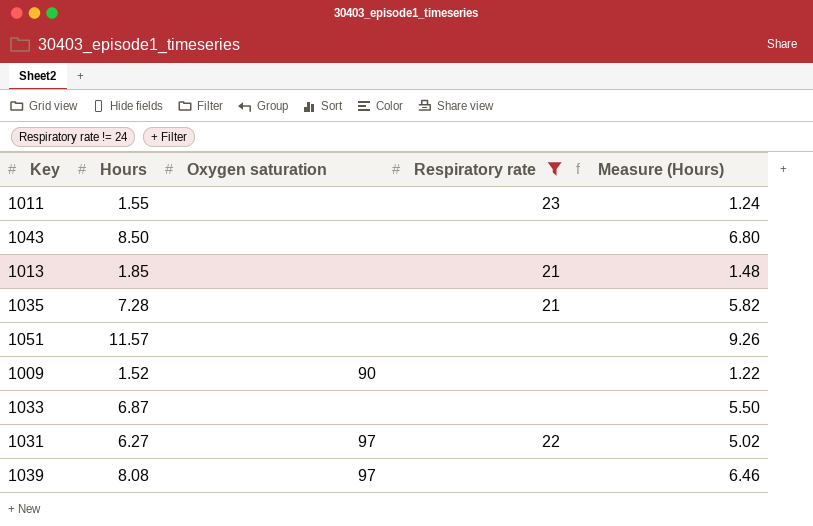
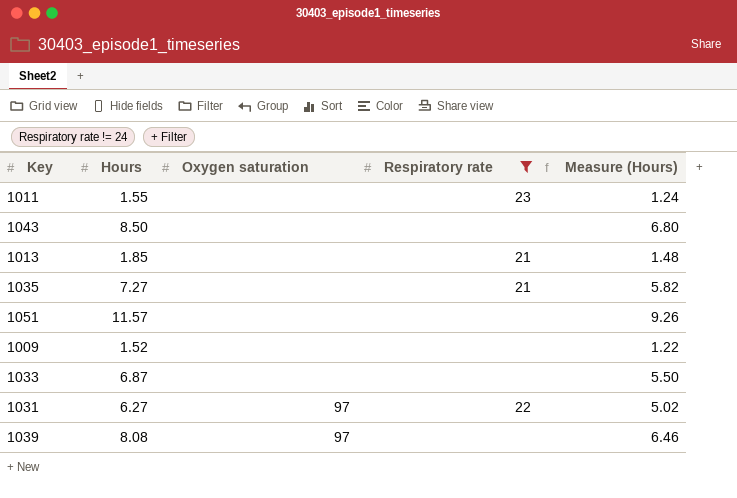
1035 | Hours: 7.28 -> 7.27
1009 | Oxygen saturation: 90 -> none

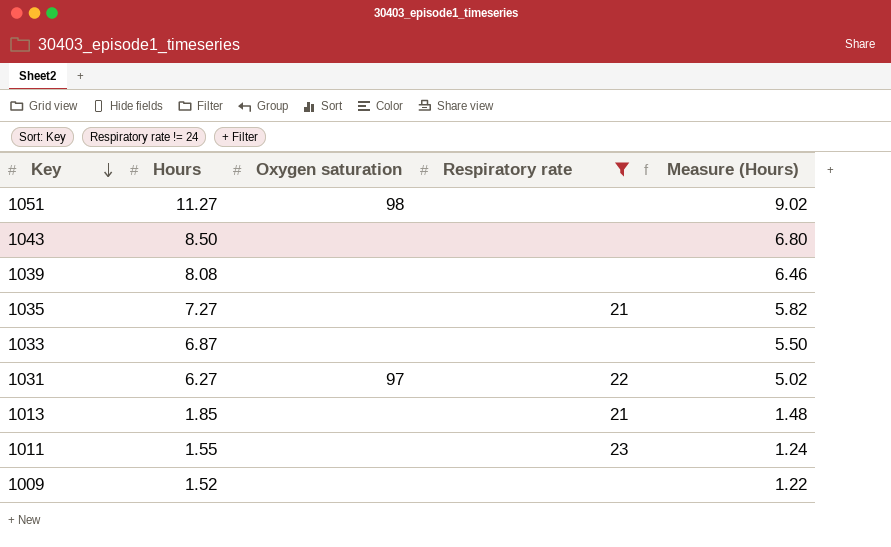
row order: none -> Key descending
1051 | Hours: 11.57 -> 11.27
1051 | Oxygen saturation: none -> 98
1051 | Measure (Hours): 9.26 -> 9.02
1039 | Oxygen saturation: 97 -> none

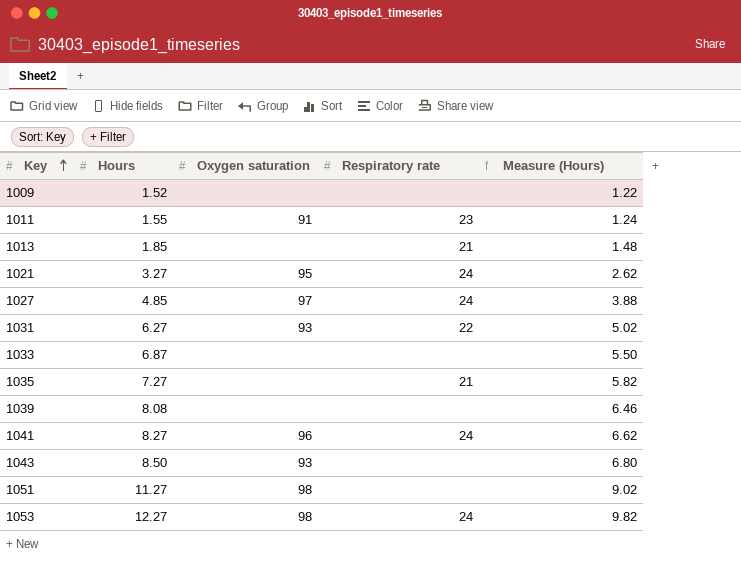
filter: Respiratory rate != 24 -> none
row order: Key descending -> Key ascending
1011 | Oxygen saturation: none -> 91
1031 | Oxygen saturation: 97 -> 93
1043 | Oxygen saturation: none -> 93

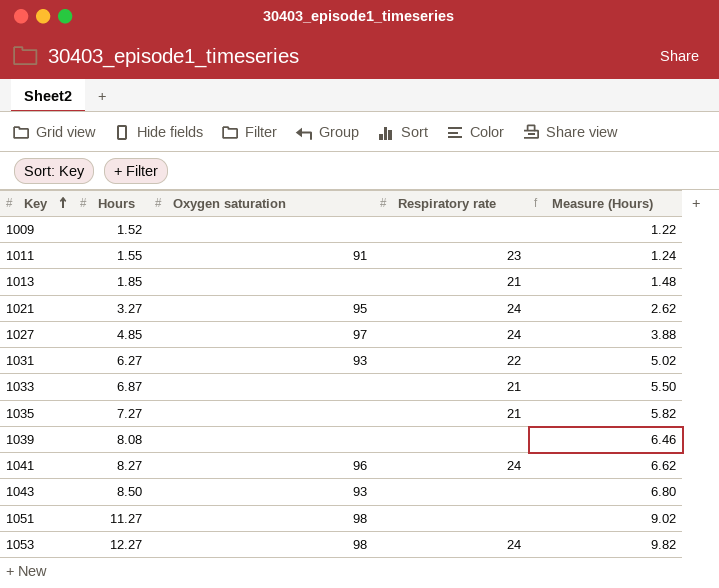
1033 | Respiratory rate: none -> 21

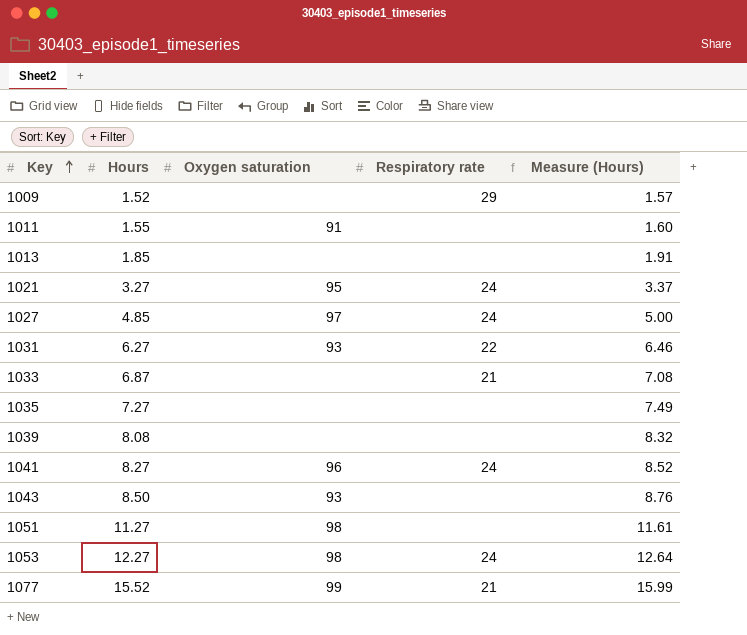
column Measure (Hours) | formula: [Hours] * 0.8 -> [Hours] * 1.03
1009 | Respiratory rate: none -> 29
1011 | Respiratory rate: 23 -> none
1013 | Respiratory rate: 21 -> none
1035 | Respiratory rate: 21 -> none
row 1077: none -> 15.52 | 99 | 21 | 15.99

